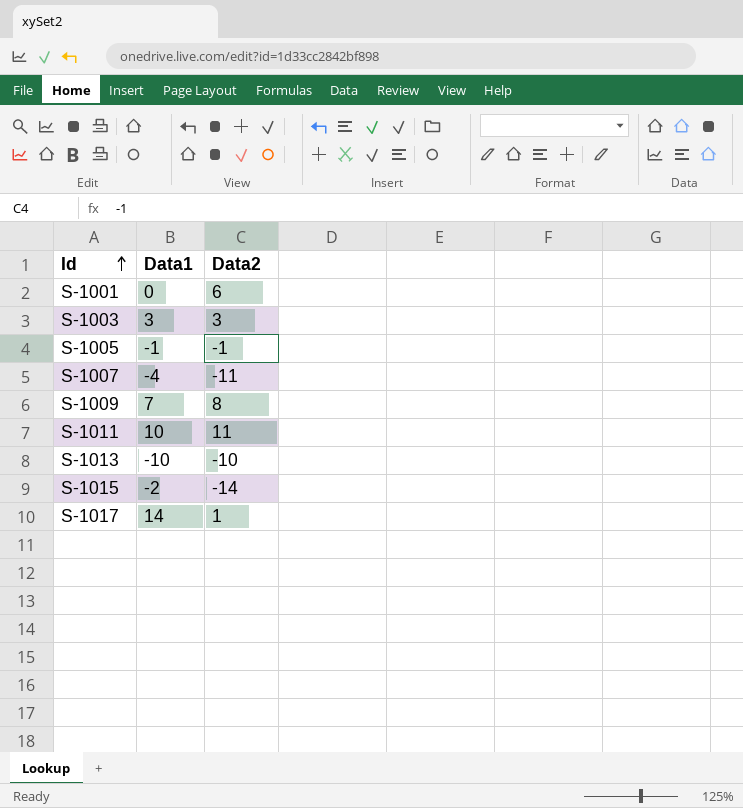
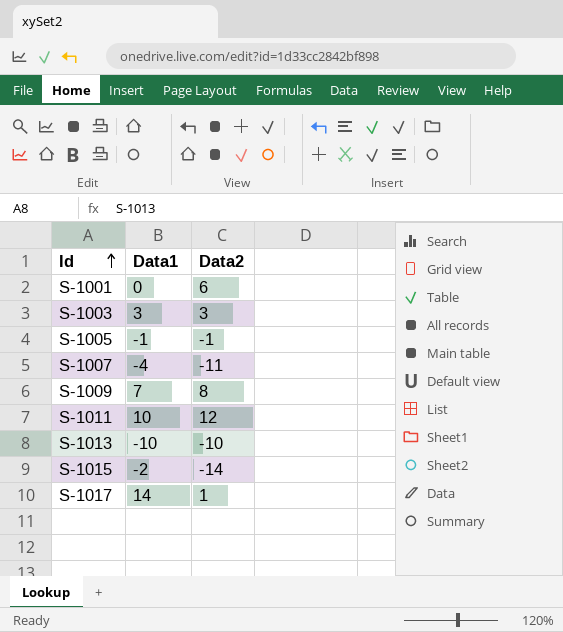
S-1011 | Data2: 11 -> 12

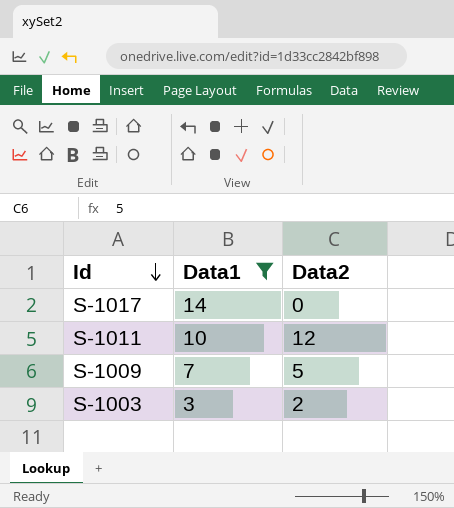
filter: none -> Data1 >= 3
row order: Id ascending -> Id descending
S-1017 | Data2: 1 -> 0
S-1009 | Data2: 8 -> 5
S-1003 | Data2: 3 -> 2

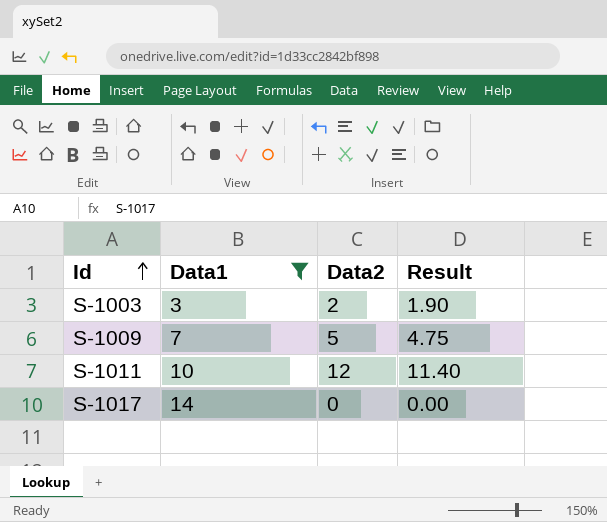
row order: Id descending -> Id ascending
column Result | formula: none -> [Data2] * 0.95

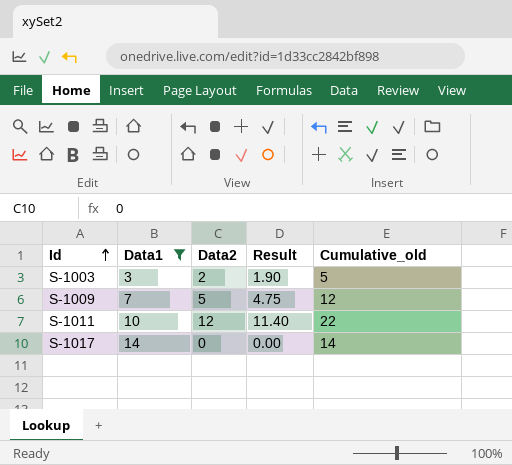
column Cumulative_old | formula: none -> [Data1] + [Data2]

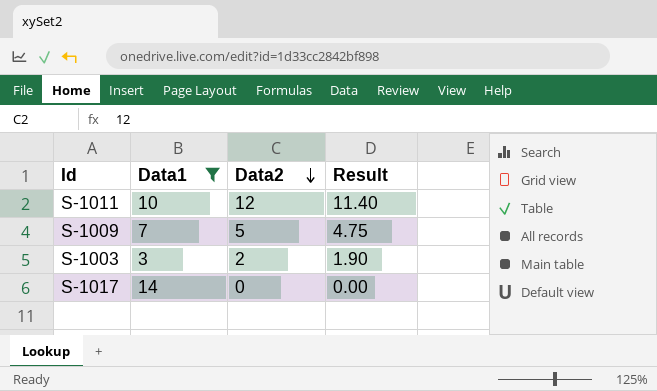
row order: Id ascending -> Data2 descending
column Cumulative_old | formula: [Data1] + [Data2] -> none

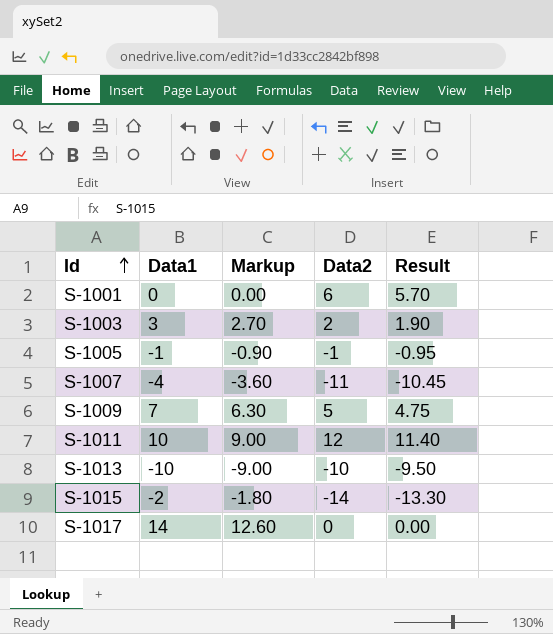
filter: Data1 >= 3 -> none
row order: Data2 descending -> Id ascending
column Markup | formula: none -> [Data1] * 0.9

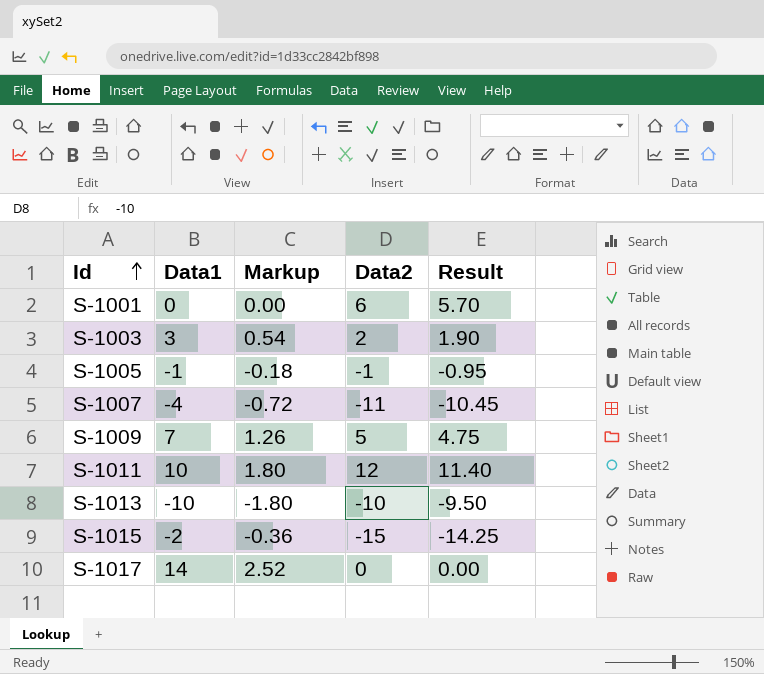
column Markup | formula: [Data1] * 0.9 -> [Data1] * 0.18
S-1015 | Data2: -14 -> -15
S-1015 | Result: -13.30 -> -14.25

